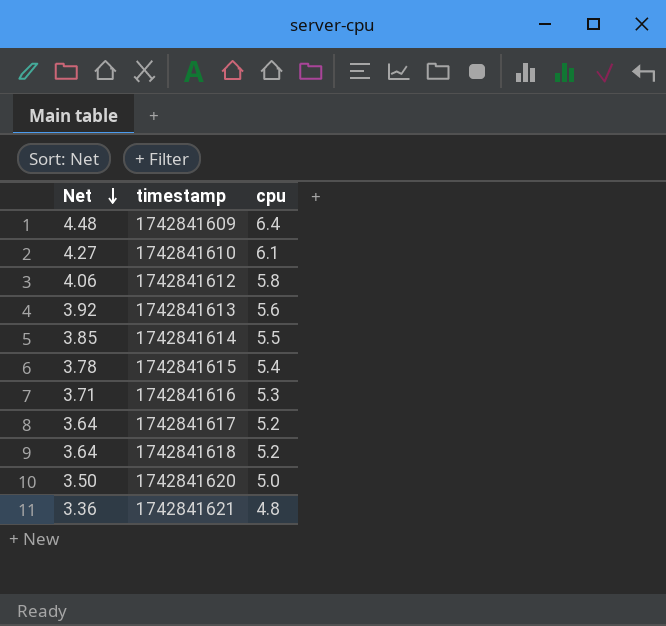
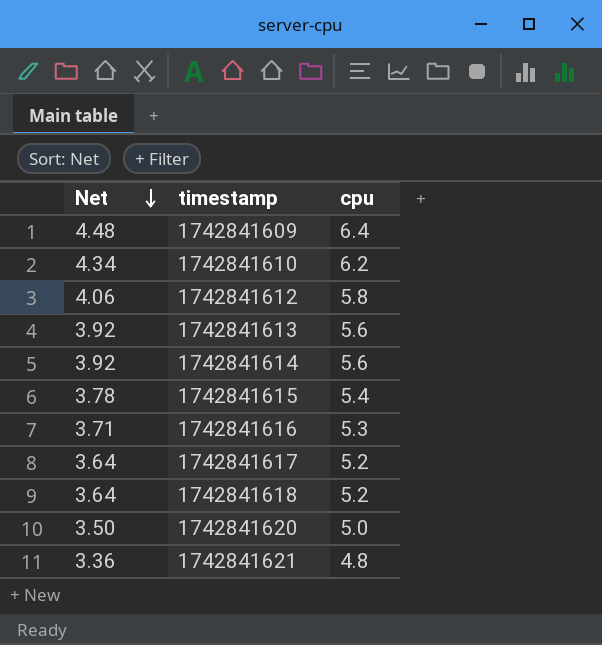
1742841610 | Net: 4.27 -> 4.34
1742841610 | cpu: 6.1 -> 6.2
1742841614 | Net: 3.85 -> 3.92
1742841614 | cpu: 5.5 -> 5.6

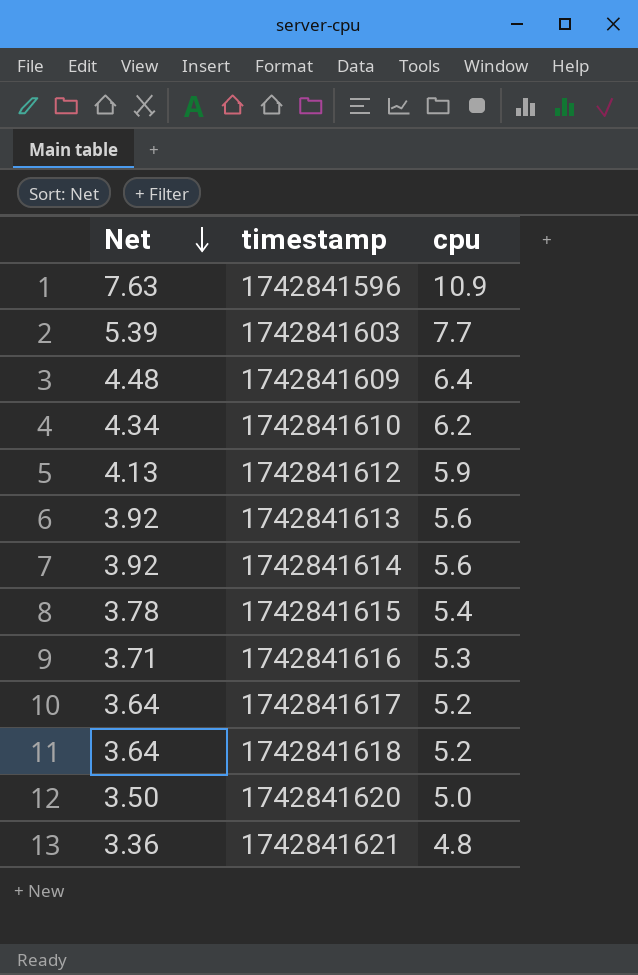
row 1742841596: none -> 7.63 | 10.9
row 1742841603: none -> 5.39 | 7.7
1742841612 | Net: 4.06 -> 4.13
1742841612 | cpu: 5.8 -> 5.9

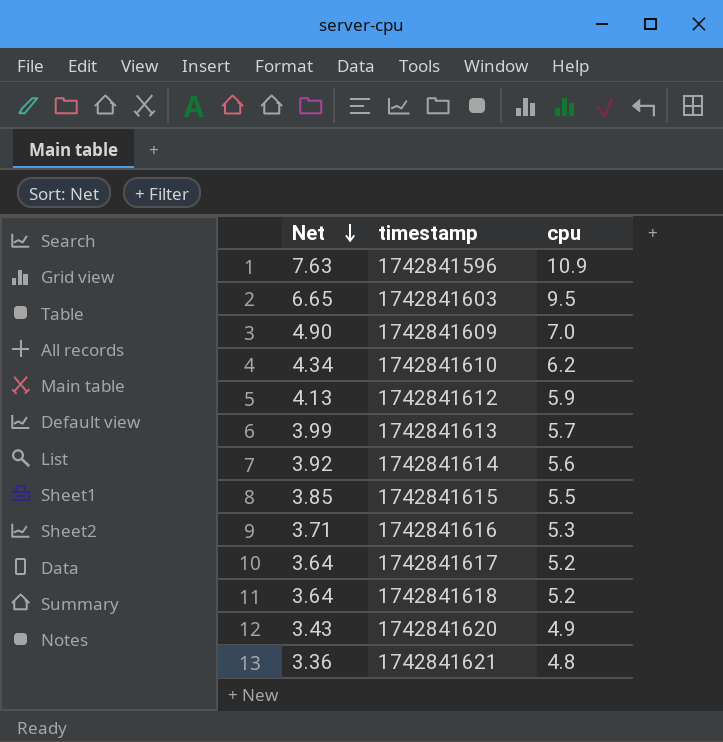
1742841603 | Net: 5.39 -> 6.65
1742841603 | cpu: 7.7 -> 9.5
1742841609 | Net: 4.48 -> 4.90
1742841609 | cpu: 6.4 -> 7.0
1742841613 | Net: 3.92 -> 3.99
1742841613 | cpu: 5.6 -> 5.7
1742841615 | Net: 3.78 -> 3.85
1742841615 | cpu: 5.4 -> 5.5
1742841620 | Net: 3.50 -> 3.43
1742841620 | cpu: 5.0 -> 4.9

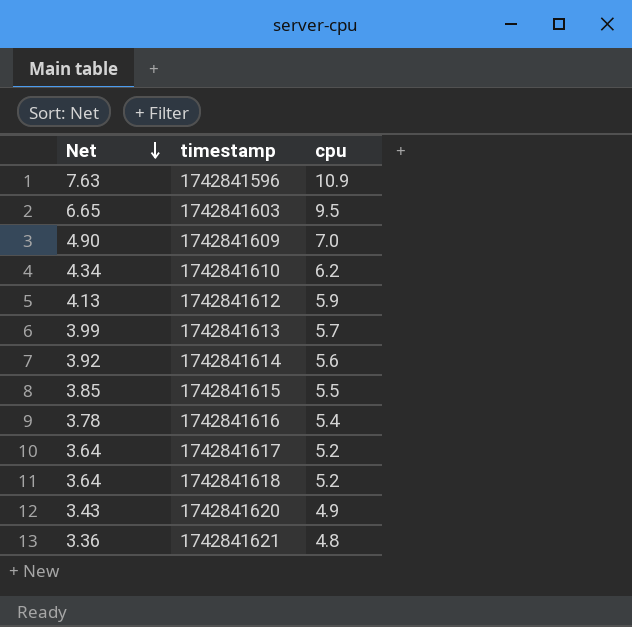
1742841616 | Net: 3.71 -> 3.78
1742841616 | cpu: 5.3 -> 5.4

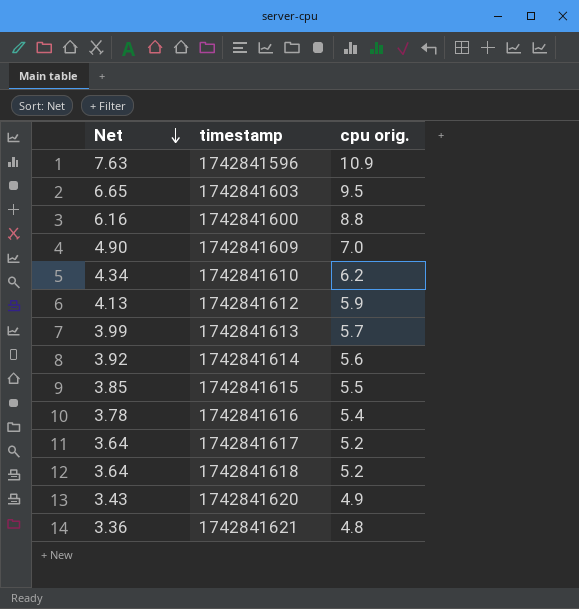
column name: cpu -> cpu orig.
row 1742841600: none -> 6.16 | 8.8

